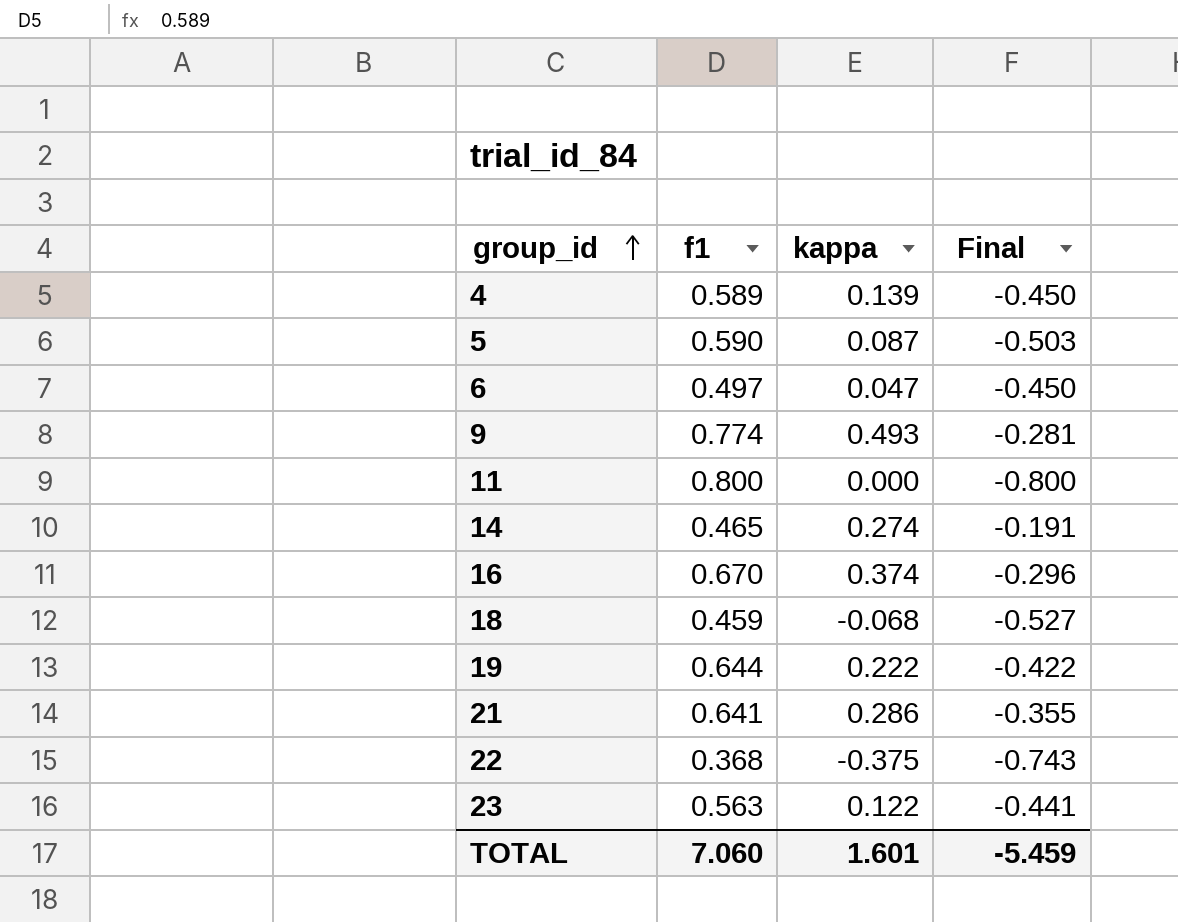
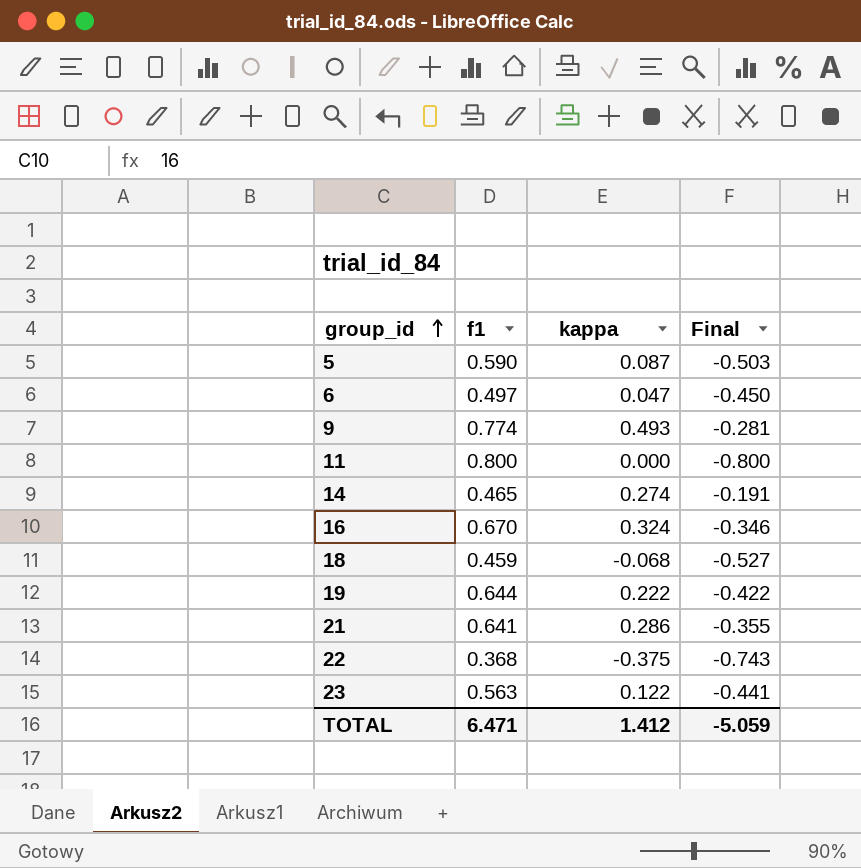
row 4: 0.589 | 0.139 | -0.450 -> none
16 | kappa: 0.374 -> 0.324
16 | Final: -0.296 -> -0.346
TOTAL | f1: 7.060 -> 6.471
TOTAL | kappa: 1.601 -> 1.412
TOTAL | Final: -5.459 -> -5.059

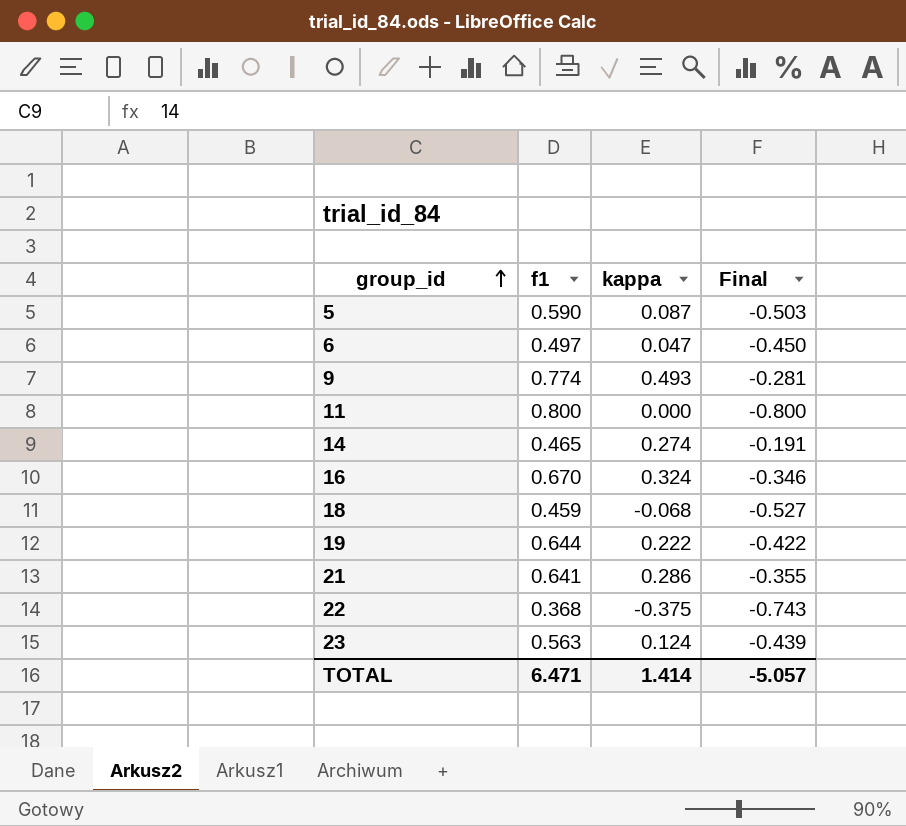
23 | kappa: 0.122 -> 0.124
23 | Final: -0.441 -> -0.439
TOTAL | kappa: 1.412 -> 1.414
TOTAL | Final: -5.059 -> -5.057

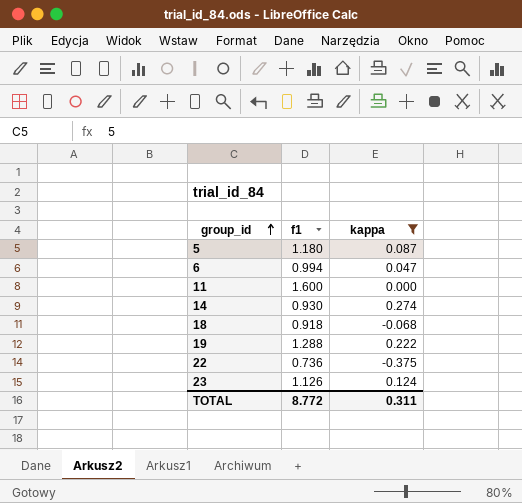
filter: none -> kappa <= 0.274
column Final | formula: [kappa] - [f1] -> none
5 | f1: 0.590 -> 1.180
6 | f1: 0.497 -> 0.994
11 | f1: 0.800 -> 1.600
14 | f1: 0.465 -> 0.930
18 | f1: 0.459 -> 0.918
19 | f1: 0.644 -> 1.288
22 | f1: 0.368 -> 0.736
23 | f1: 0.563 -> 1.126
TOTAL | f1: 6.471 -> 8.772
TOTAL | kappa: 1.414 -> 0.311

